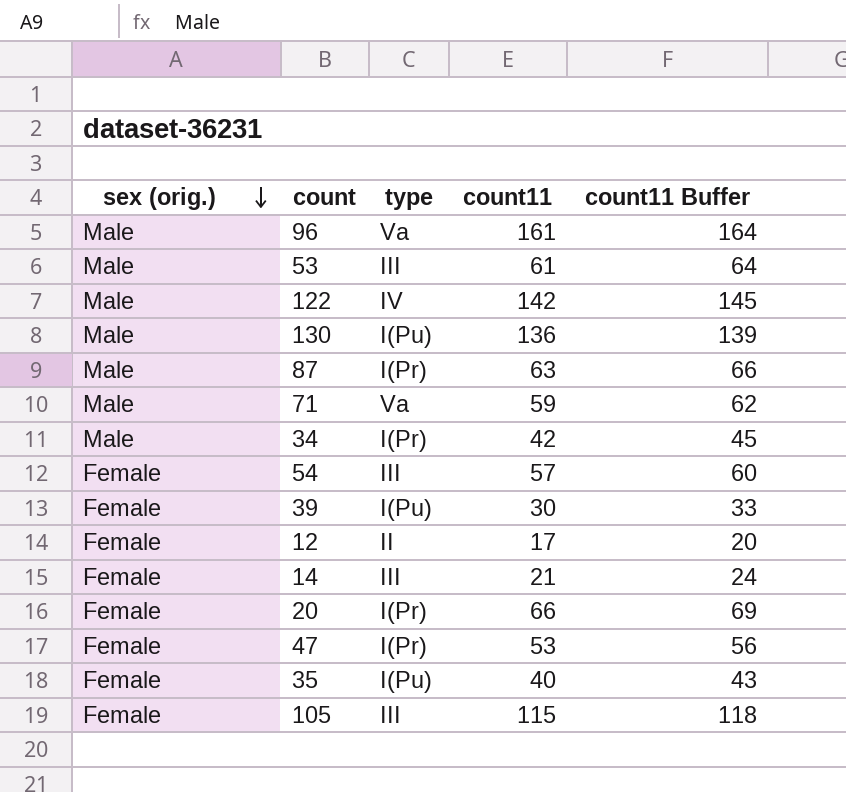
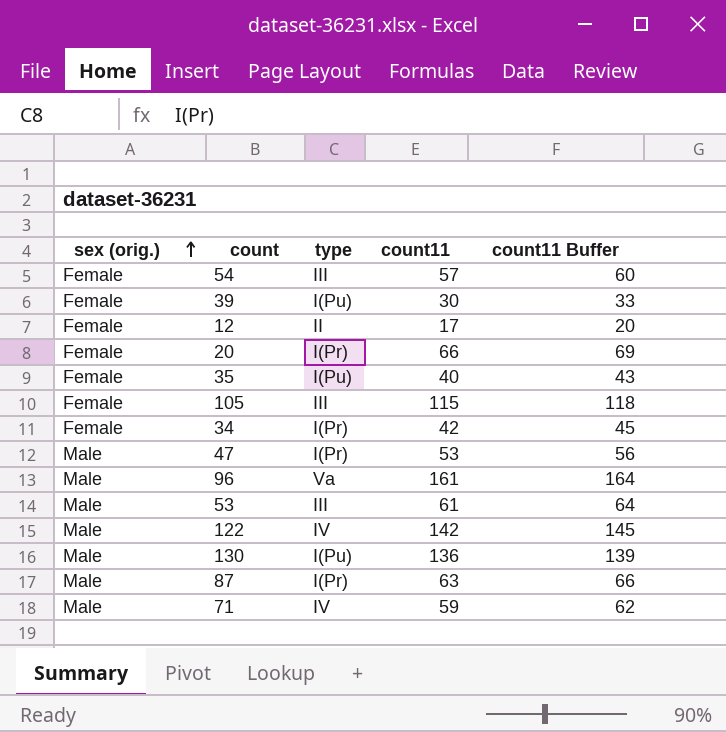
row order: sex (orig.) descending -> sex (orig.) ascending
row 14: Female | III | 21 | 24 -> none
34 | sex (orig.): Male -> Female
47 | sex (orig.): Female -> Male
71 | type: Va -> IV

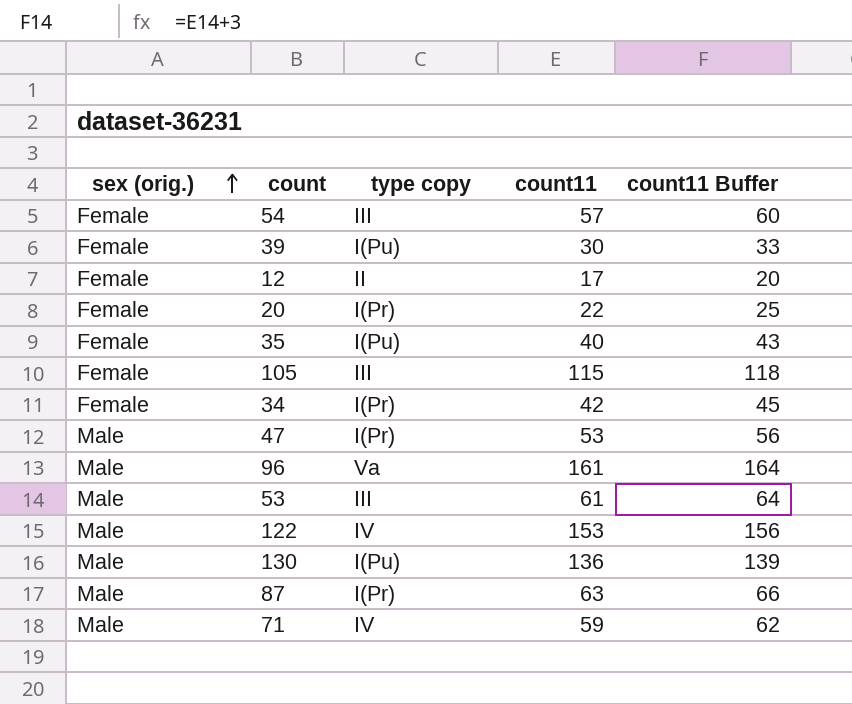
column name: type -> type copy
20 | count11: 66 -> 22
20 | count11 Buffer: 69 -> 25
122 | count11: 142 -> 153
122 | count11 Buffer: 145 -> 156

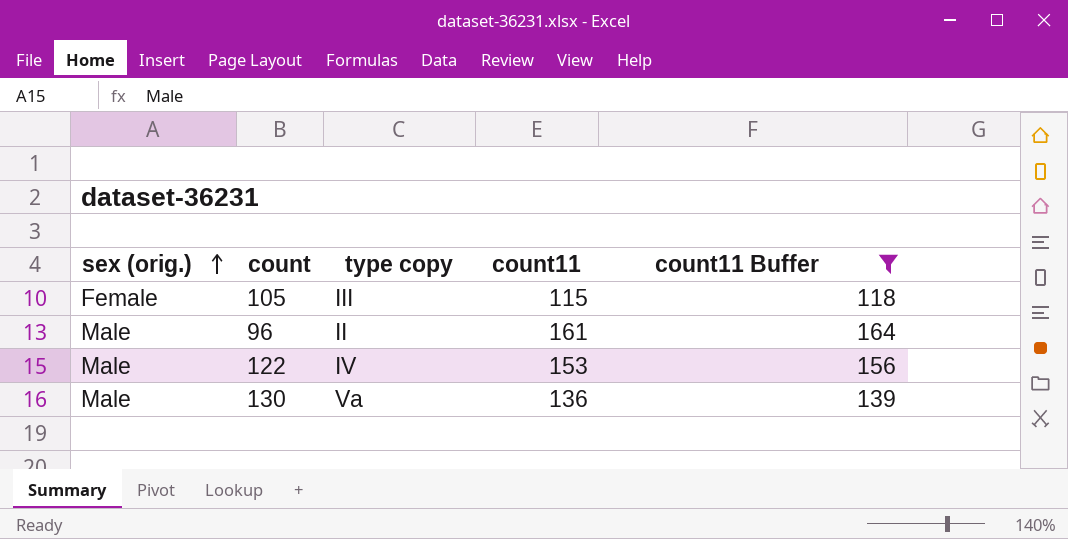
filter: none -> count11 Buffer >= 118
96 | type copy: Va -> II
130 | type copy: I(Pu) -> Va

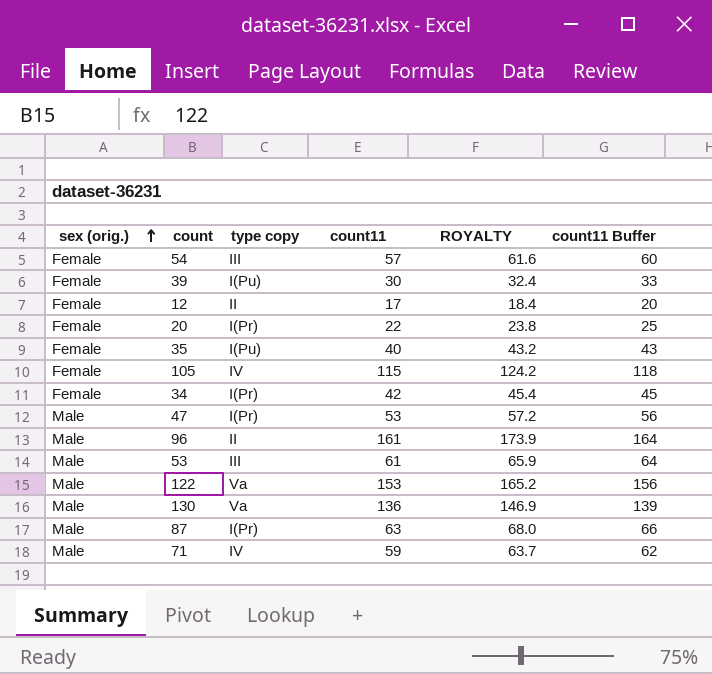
filter: count11 Buffer >= 118 -> none
column ROYALTY | formula: none -> [count11] * 1.08
105 | type copy: III -> IV
122 | type copy: IV -> Va

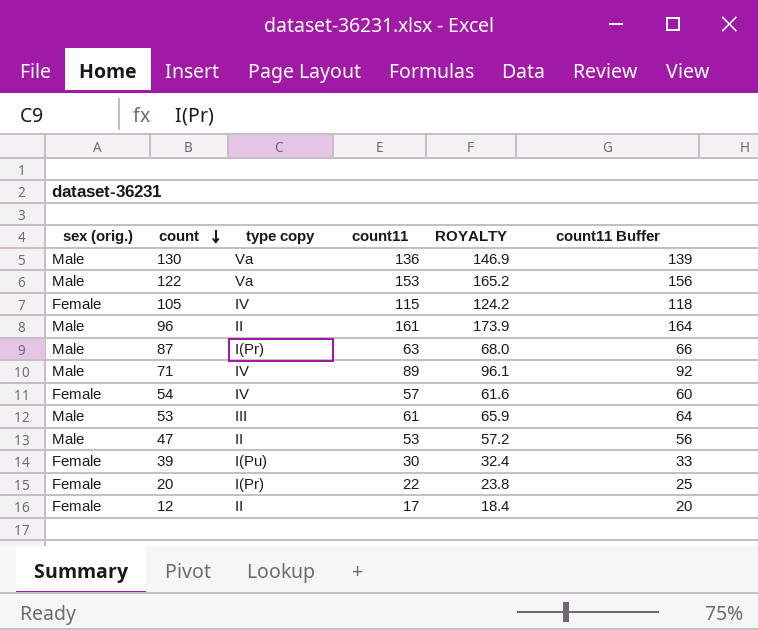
row order: sex (orig.) ascending -> count descending
row 35: Female | I(Pu) | 40 | 43.2 | 43 -> none
row 34: Female | I(Pr) | 42 | 45.4 | 45 -> none
71 | count11: 59 -> 89
71 | ROYALTY: 63.7 -> 96.1
71 | count11 Buffer: 62 -> 92
54 | type copy: III -> IV
47 | type copy: I(Pr) -> II

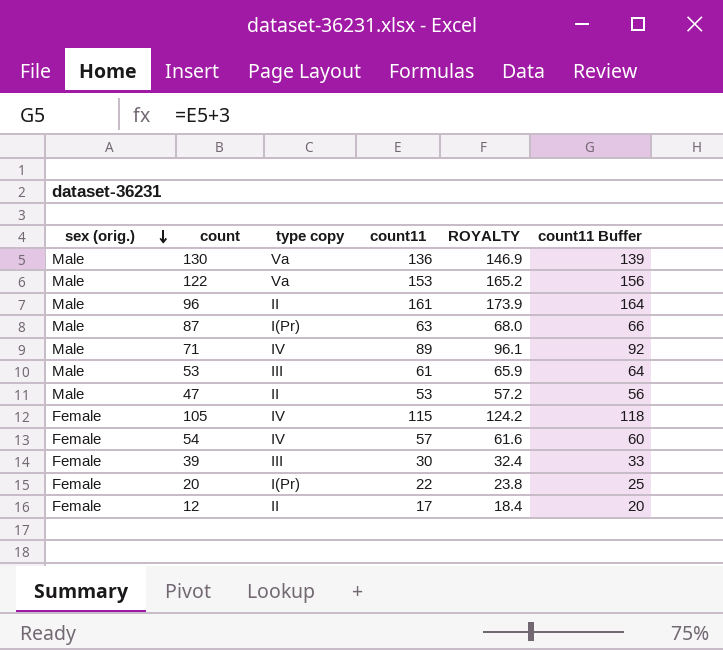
row order: count descending -> sex (orig.) descending
39 | type copy: I(Pu) -> III

